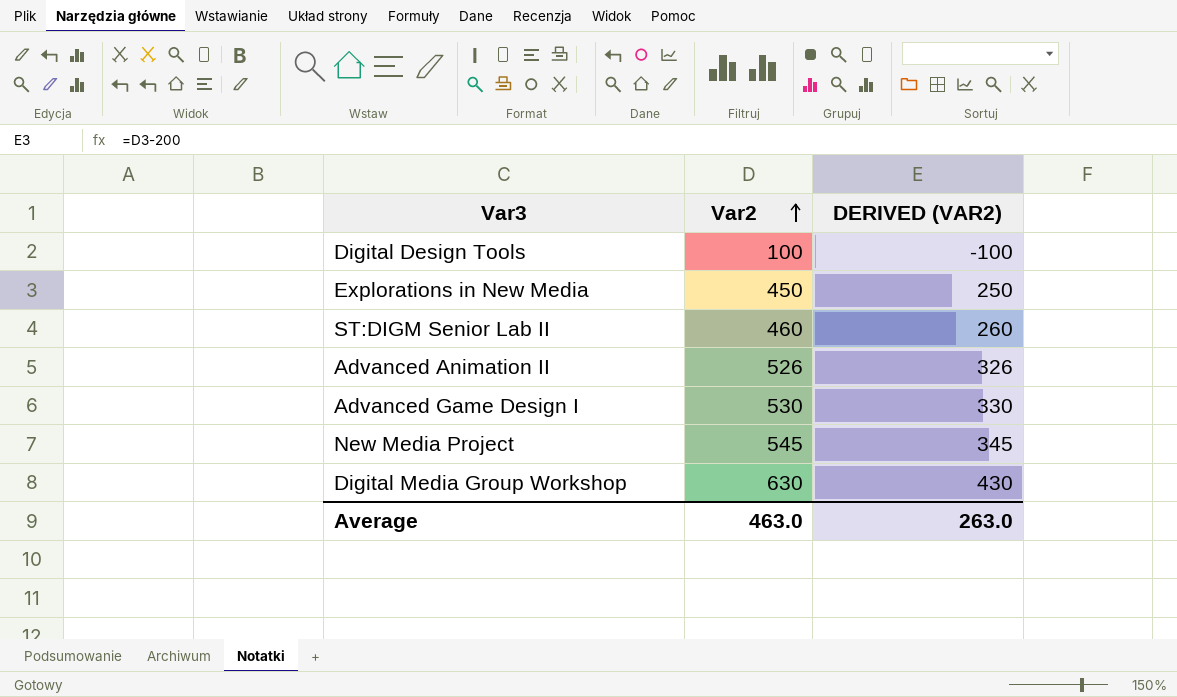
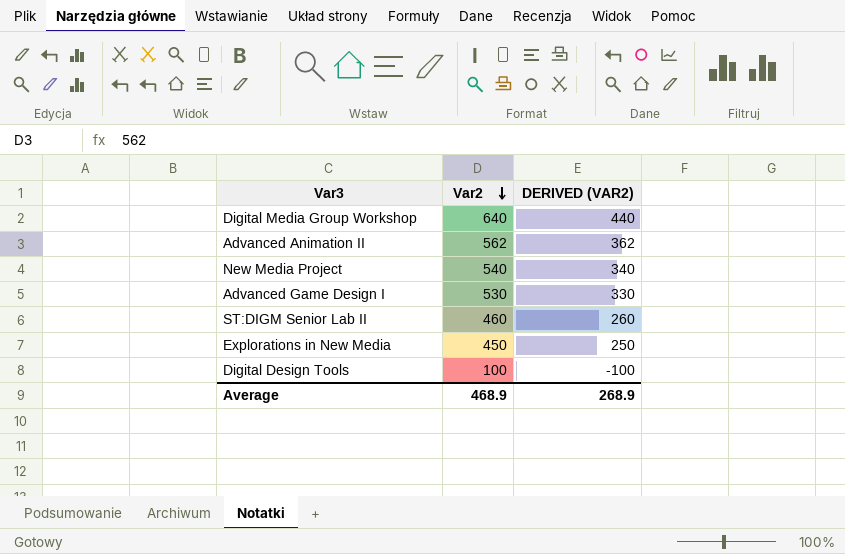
row order: Var2 ascending -> Var2 descending
Digital Media Group Workshop | Var2: 630 -> 640
Digital Media Group Workshop | DERIVED (VAR2): 430 -> 440
Advanced Animation II | Var2: 526 -> 562
Advanced Animation II | DERIVED (VAR2): 326 -> 362
New Media Project | Var2: 545 -> 540
New Media Project | DERIVED (VAR2): 345 -> 340
Average | Var2: 463.0 -> 468.9
Average | DERIVED (VAR2): 263.0 -> 268.9

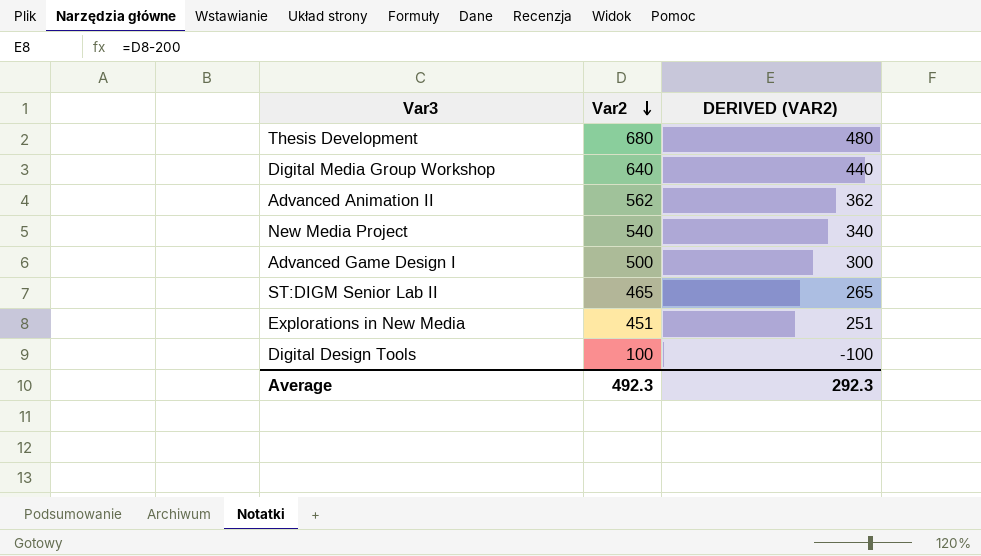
row Thesis Development: none -> 680 | 480
Advanced Game Design I | Var2: 530 -> 500
Advanced Game Design I | DERIVED (VAR2): 330 -> 300
ST:DIGM Senior Lab II | Var2: 460 -> 465
ST:DIGM Senior Lab II | DERIVED (VAR2): 260 -> 265
Explorations in New Media | Var2: 450 -> 451
Explorations in New Media | DERIVED (VAR2): 250 -> 251
Average | Var2: 468.9 -> 492.3
Average | DERIVED (VAR2): 268.9 -> 292.3

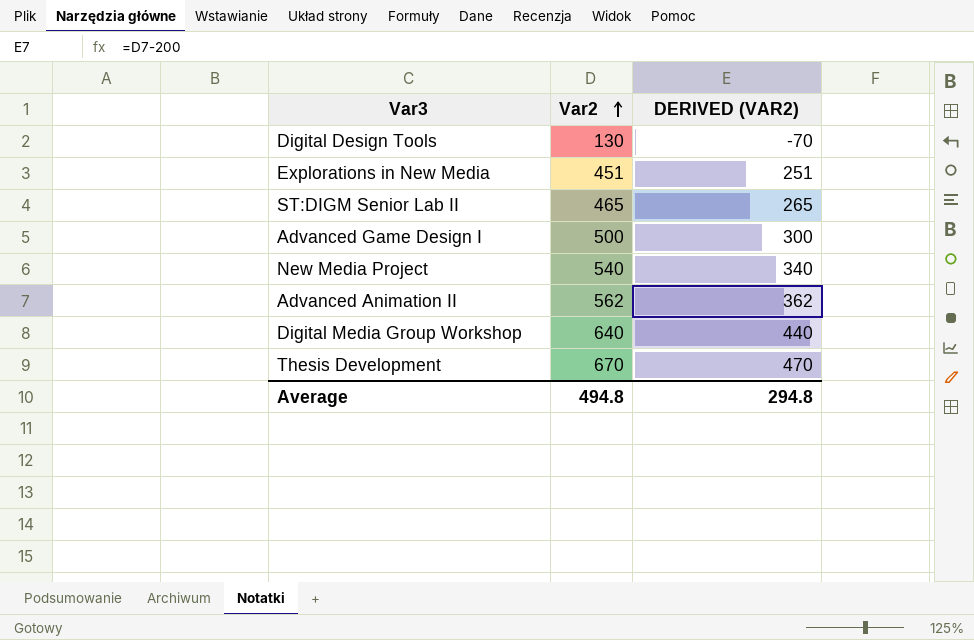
row order: Var2 descending -> Var2 ascending
Digital Design Tools | Var2: 100 -> 130
Digital Design Tools | DERIVED (VAR2): -100 -> -70
Thesis Development | Var2: 680 -> 670
Thesis Development | DERIVED (VAR2): 480 -> 470
Average | Var2: 492.3 -> 494.8
Average | DERIVED (VAR2): 292.3 -> 294.8

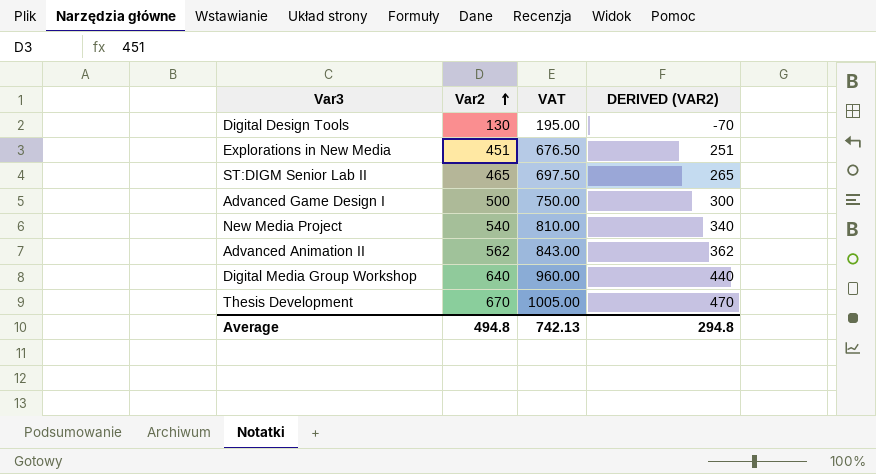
column VAT | formula: none -> [Var2] * 1.5

